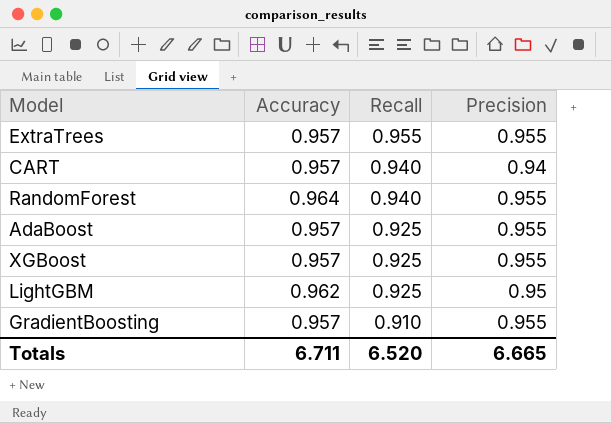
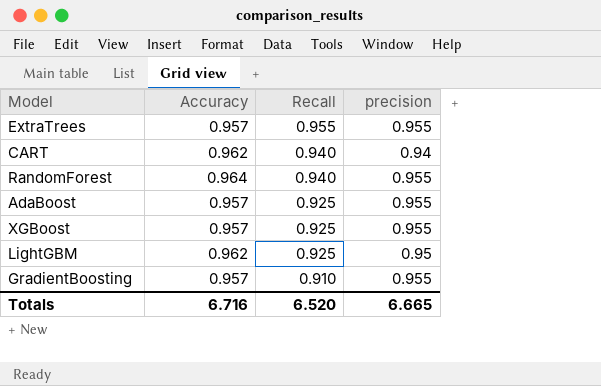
column name: Precision -> precision
CART | Accuracy: 0.957 -> 0.962
Totals | Accuracy: 6.711 -> 6.716

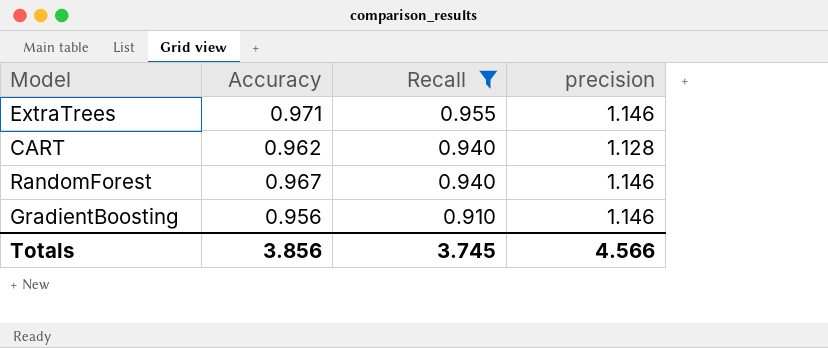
filter: none -> Recall != 0.925
ExtraTrees | Accuracy: 0.957 -> 0.971
ExtraTrees | precision: 0.955 -> 1.146
CART | precision: 0.94 -> 1.128
RandomForest | Accuracy: 0.964 -> 0.967
RandomForest | precision: 0.955 -> 1.146
GradientBoosting | Accuracy: 0.957 -> 0.956
GradientBoosting | precision: 0.955 -> 1.146
Totals | Accuracy: 6.716 -> 3.856
Totals | Recall: 6.520 -> 3.745
Totals | precision: 6.665 -> 4.566

